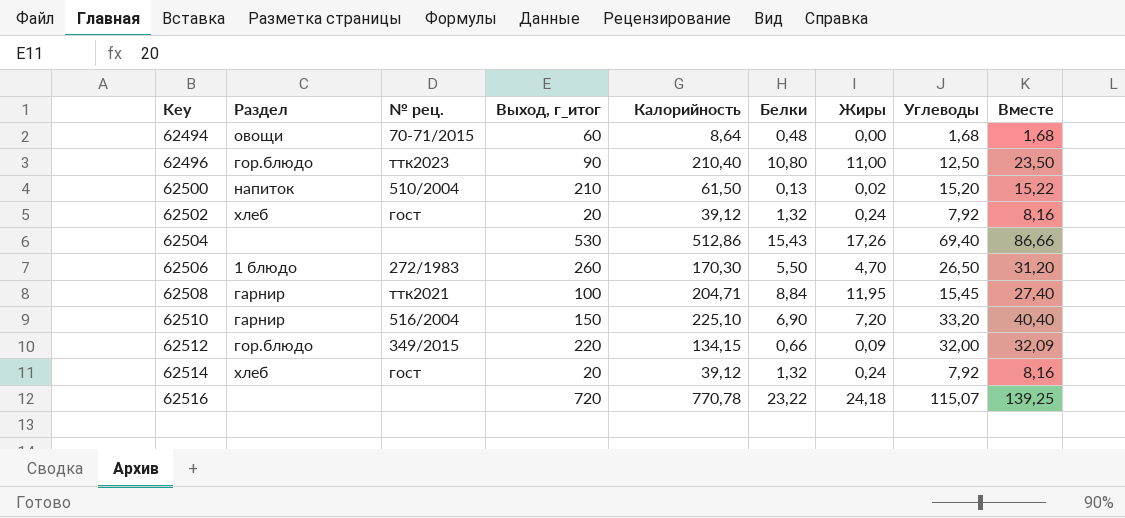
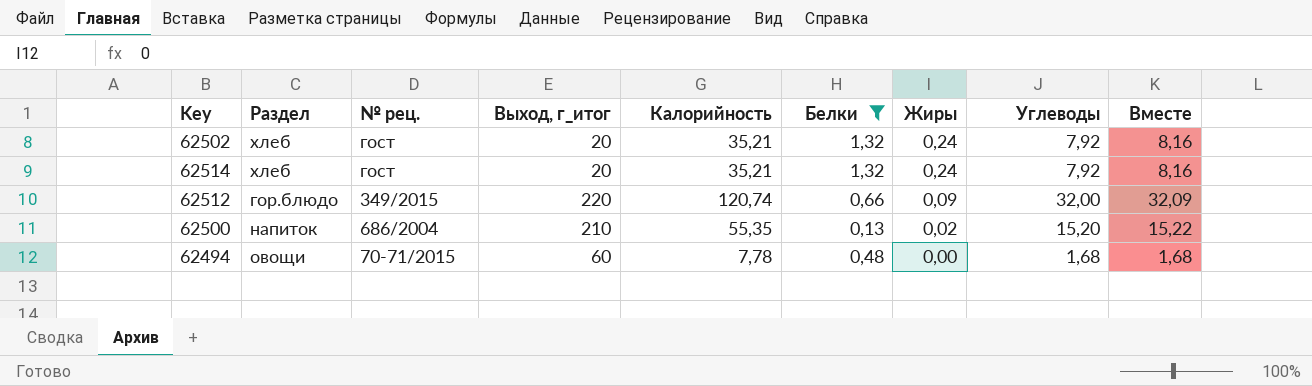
filter: none -> Белки <= 1,32
row order: Key ascending -> Жиры descending
62502 | Калорийность: 39,12 -> 35,21
62514 | Калорийность: 39,12 -> 35,21
62512 | Калорийность: 134,15 -> 120,74
62500 | № рец.: 510/2004 -> 686/2004
62500 | Калорийность: 61,50 -> 55,35
62494 | Калорийность: 8,64 -> 7,78

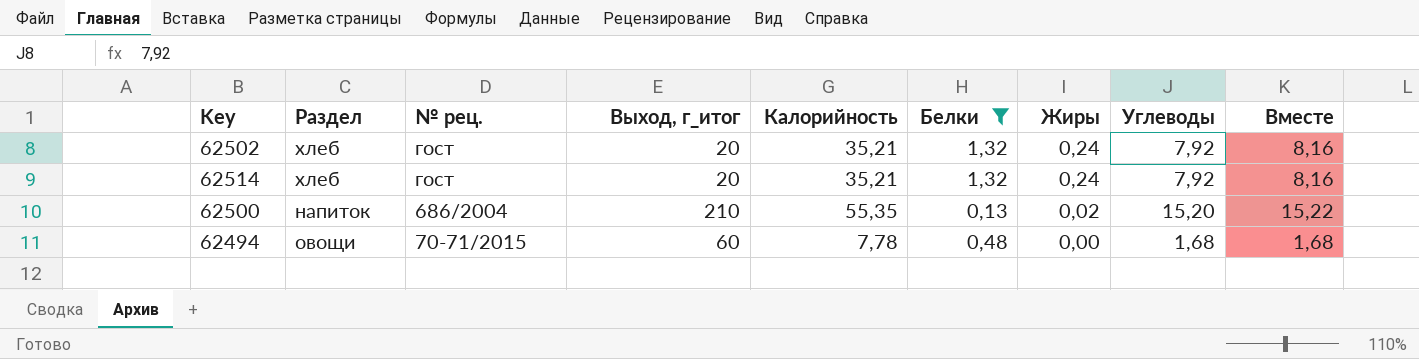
row 62512: гор.блюдо | 349/2015 | 220 | 120,74 | 0,66 | 0,09 | 32,00 | 32,09 -> none

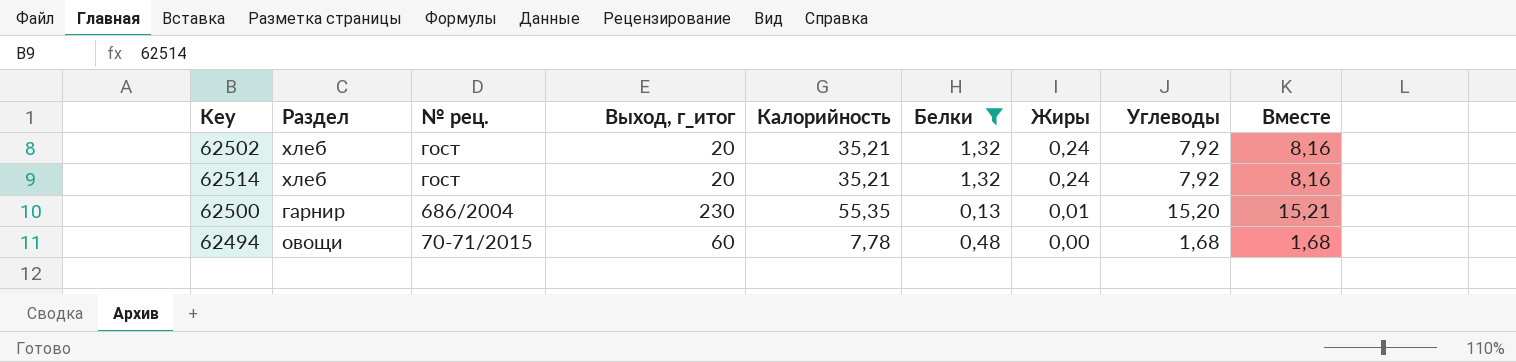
62500 | Раздел: напиток -> гарнир
62500 | Выход, г_итог: 210 -> 230
62500 | Жиры: 0,02 -> 0,01
62500 | Вместе: 15,22 -> 15,21

